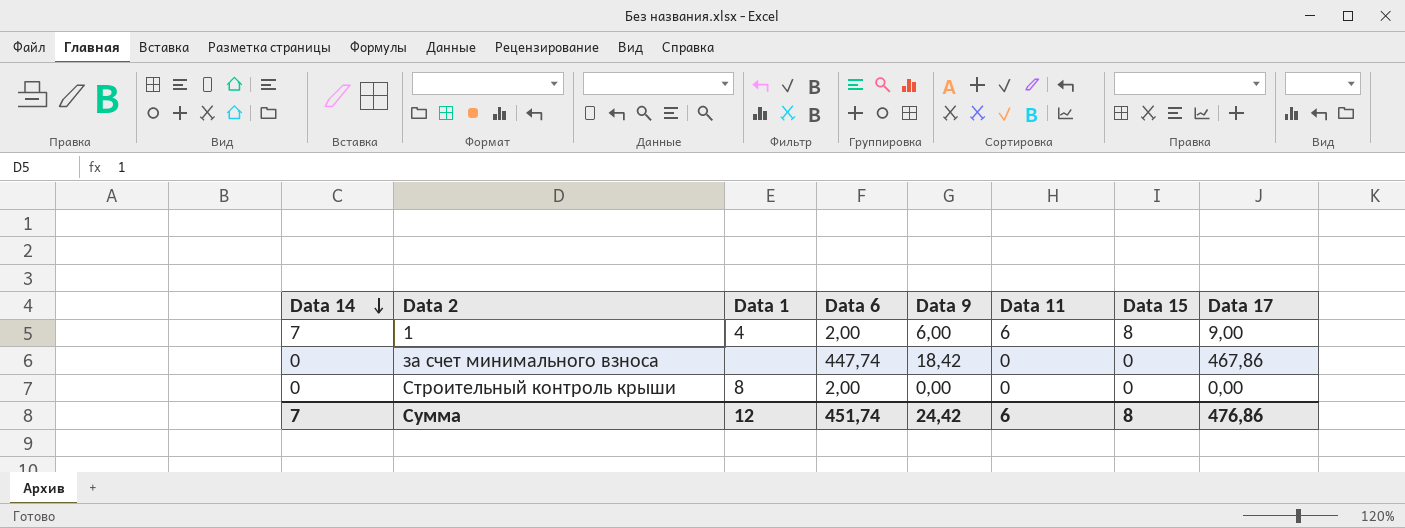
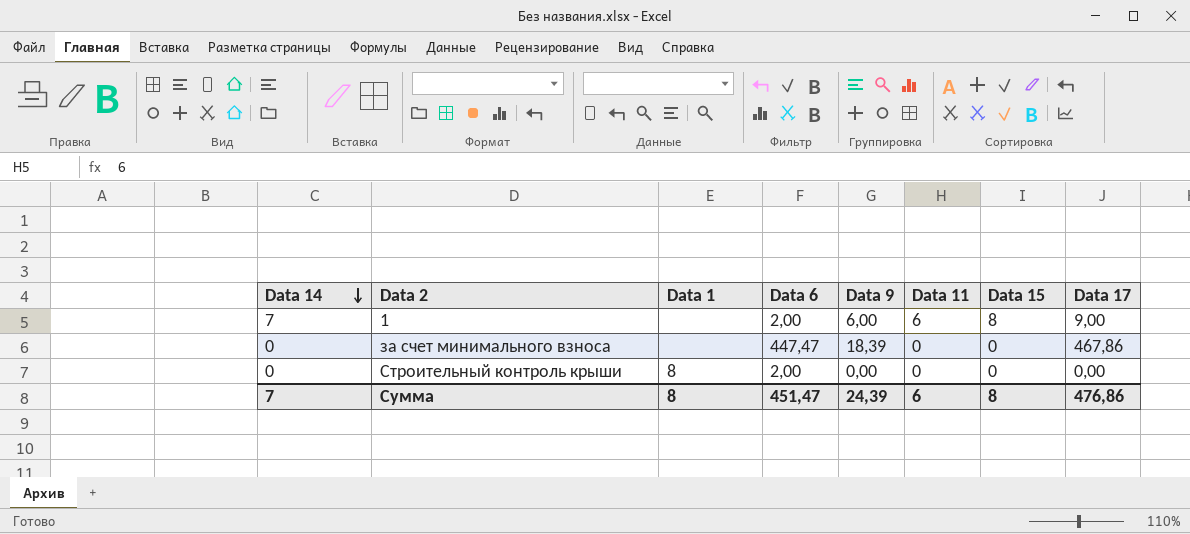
1 | Data 1: 4 -> none
за счет минимального взноса | Data 6: 447,74 -> 447,47
за счет минимального взноса | Data 9: 18,42 -> 18,39
Сумма | Data 1: 12 -> 8
Сумма | Data 6: 451,74 -> 451,47
Сумма | Data 9: 24,42 -> 24,39

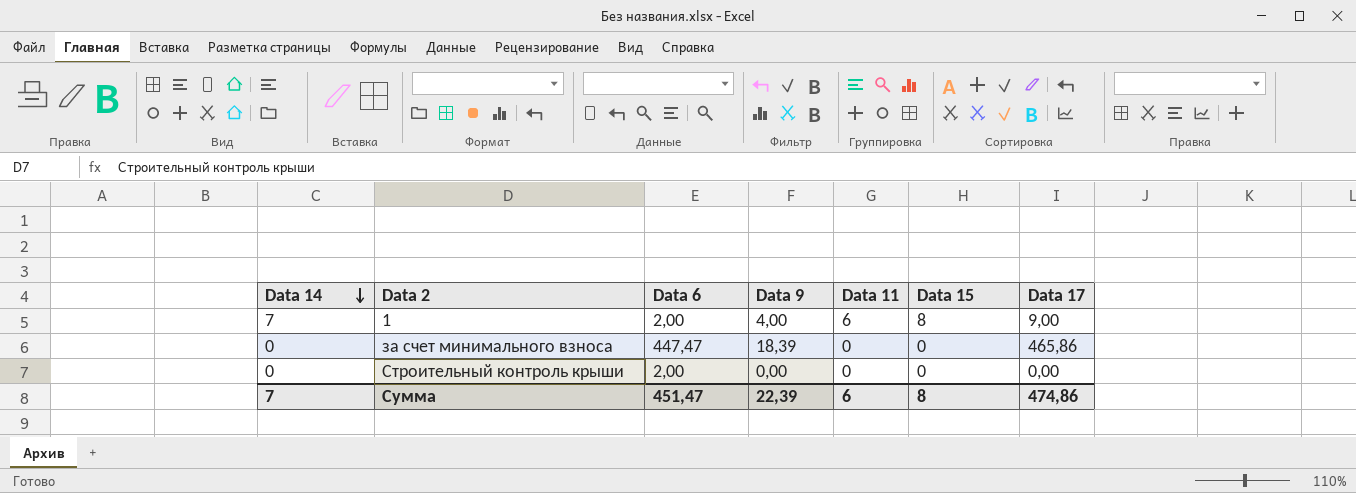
column Data 1 | position: 3 -> none
1 | Data 9: 6,00 -> 4,00
за счет минимального взноса | Data 17: 467,86 -> 465,86
Сумма | Data 9: 24,39 -> 22,39
Сумма | Data 17: 476,86 -> 474,86

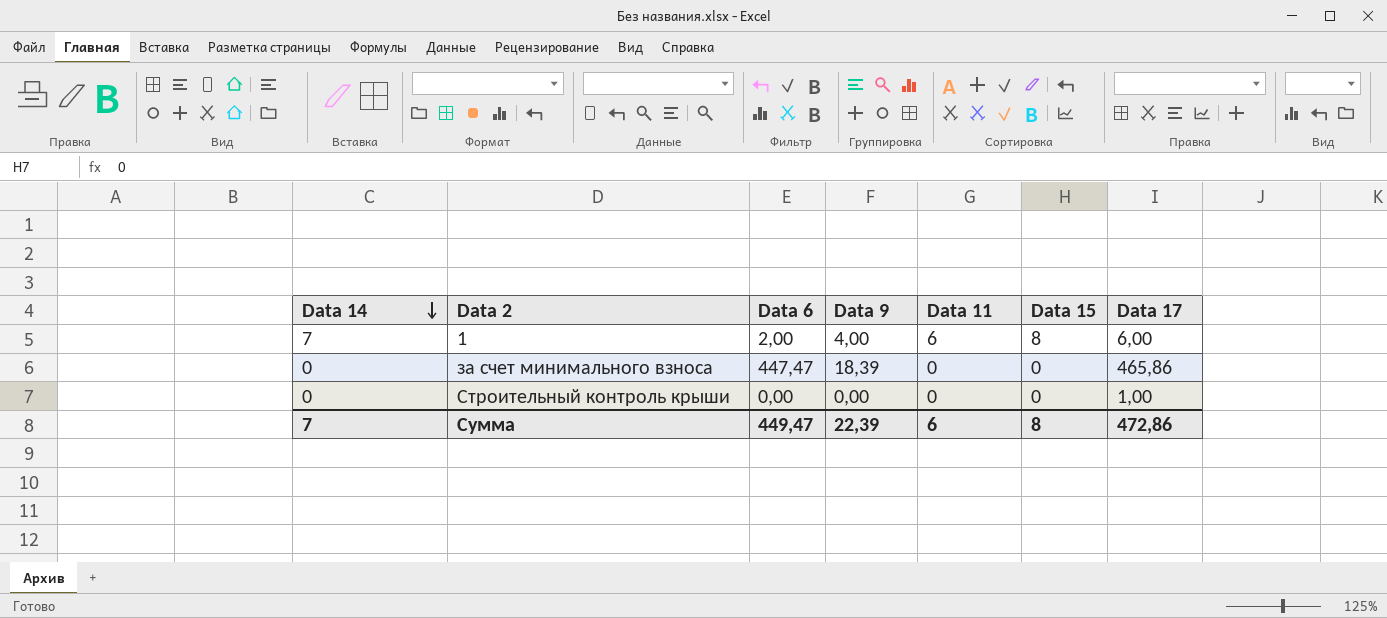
1 | Data 17: 9,00 -> 6,00
Строительный контроль крыши | Data 6: 2,00 -> 0,00
Строительный контроль крыши | Data 17: 0,00 -> 1,00
Сумма | Data 6: 451,47 -> 449,47
Сумма | Data 17: 474,86 -> 472,86

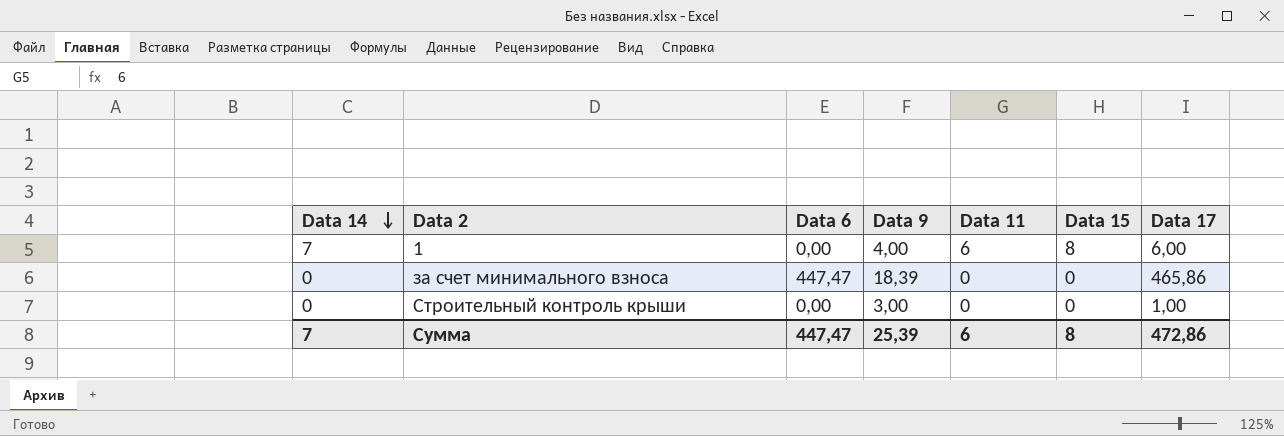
1 | Data 6: 2,00 -> 0,00
Строительный контроль крыши | Data 9: 0,00 -> 3,00
Сумма | Data 6: 449,47 -> 447,47
Сумма | Data 9: 22,39 -> 25,39

